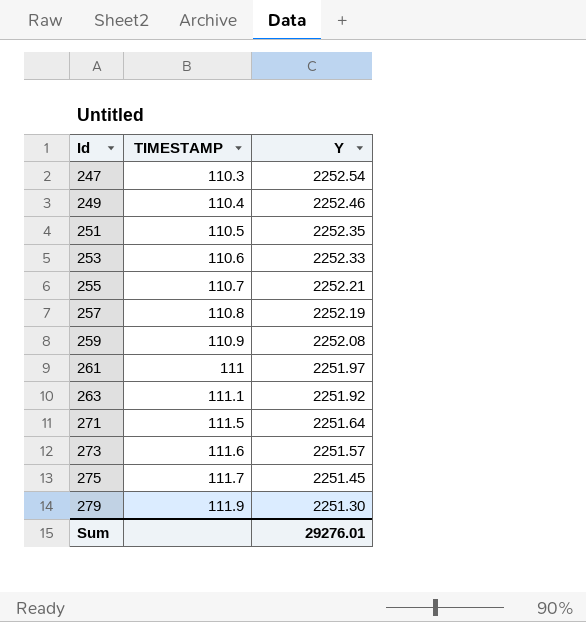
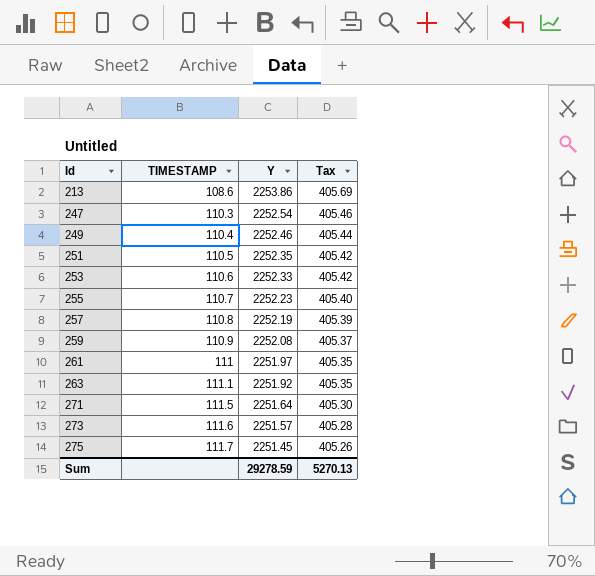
column Tax | formula: none -> [Y] * 0.18
row 279: 111.9 | 2251.30 -> none
row 213: none -> 108.6 | 2253.86 | 405.69
255 | Y: 2252.21 -> 2252.23
Sum | Y: 29276.01 -> 29278.59

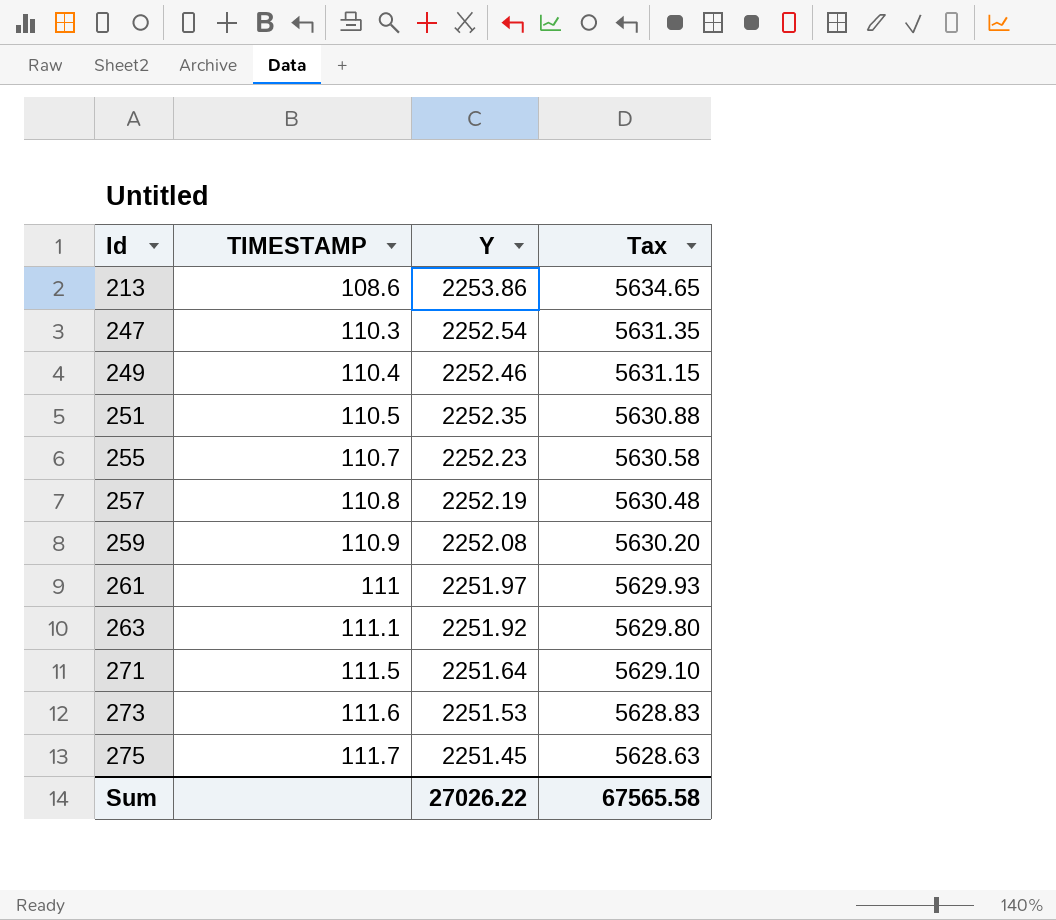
column Tax | formula: [Y] * 0.18 -> [Y] * 2.5
row 253: 110.6 | 2252.33 | 405.42 -> none
273 | Y: 2251.57 -> 2251.53
Sum | Y: 29278.59 -> 27026.22
Sum | Tax: 5270.13 -> 67565.58

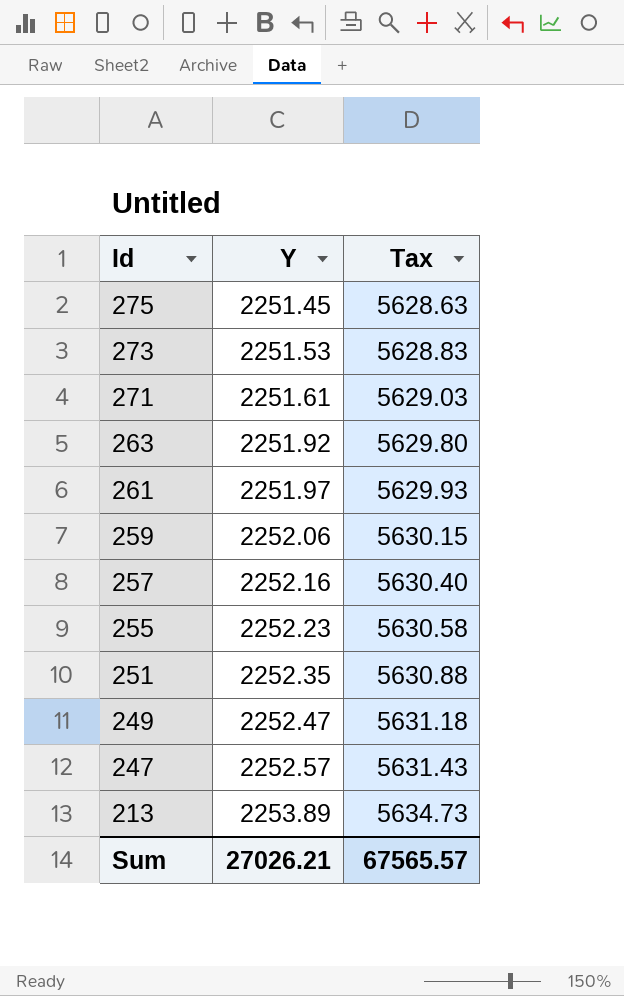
row order: Id ascending -> Id descending
column TIMESTAMP | position: 2 -> none
271 | Y: 2251.64 -> 2251.61
271 | Tax: 5629.10 -> 5629.03
259 | Y: 2252.08 -> 2252.06
259 | Tax: 5630.20 -> 5630.15
257 | Y: 2252.19 -> 2252.16
257 | Tax: 5630.48 -> 5630.40
249 | Y: 2252.46 -> 2252.47
249 | Tax: 5631.15 -> 5631.18
247 | Y: 2252.54 -> 2252.57
247 | Tax: 5631.35 -> 5631.43
213 | Y: 2253.86 -> 2253.89
213 | Tax: 5634.65 -> 5634.73
Sum | Y: 27026.22 -> 27026.21
Sum | Tax: 67565.58 -> 67565.57

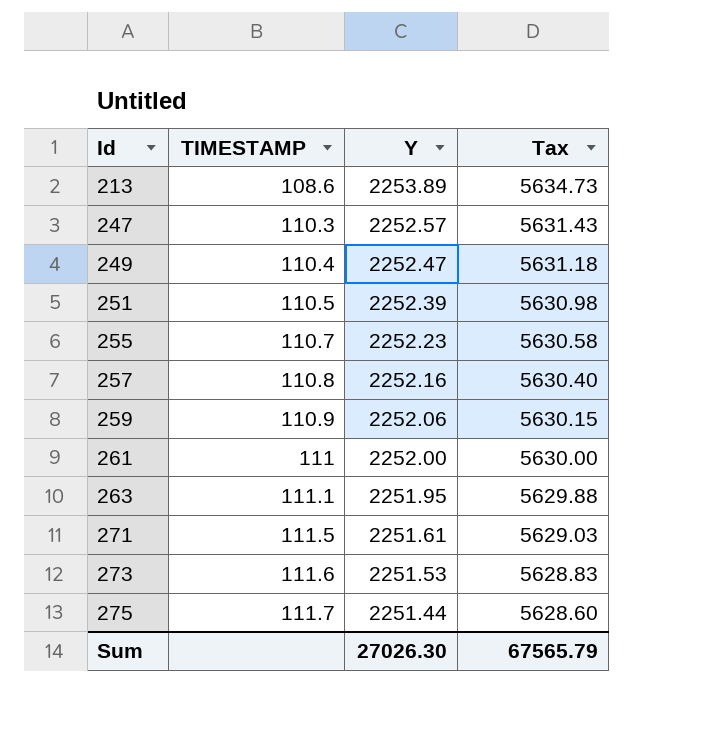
row order: Id descending -> Id ascending
column TIMESTAMP | position: none -> 2
251 | Y: 2252.35 -> 2252.39
251 | Tax: 5630.88 -> 5630.98
261 | Y: 2251.97 -> 2252.00
261 | Tax: 5629.93 -> 5630.00
263 | Y: 2251.92 -> 2251.95
263 | Tax: 5629.80 -> 5629.88
275 | Y: 2251.45 -> 2251.44
275 | Tax: 5628.63 -> 5628.60
Sum | Y: 27026.21 -> 27026.30
Sum | Tax: 67565.57 -> 67565.79

